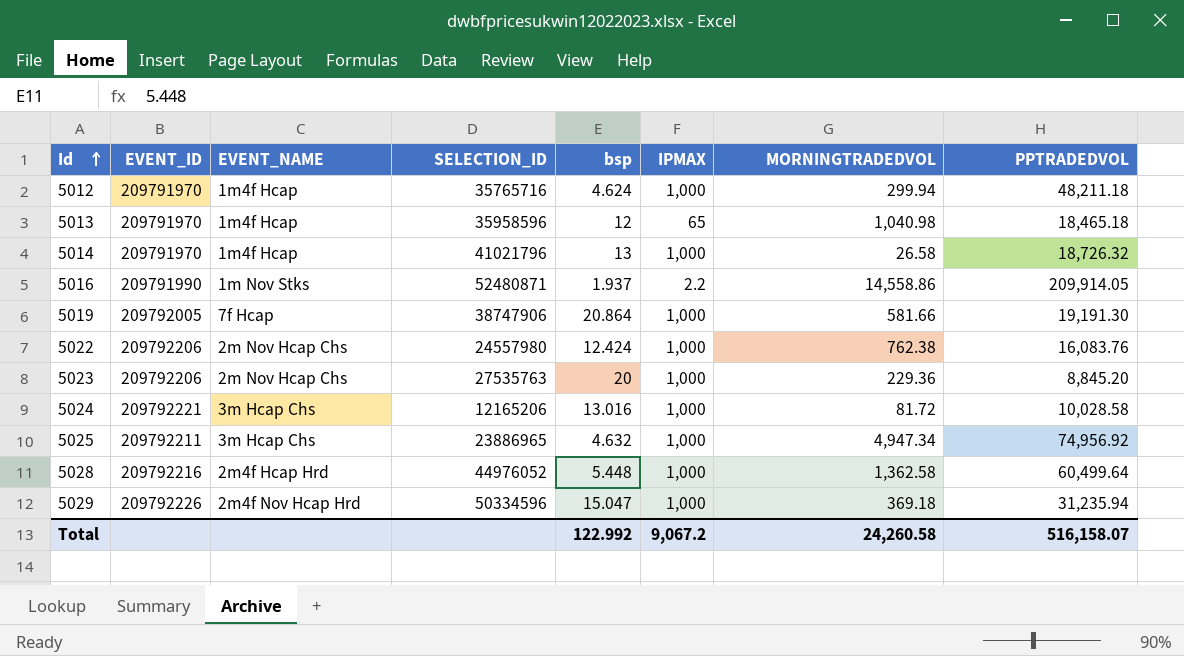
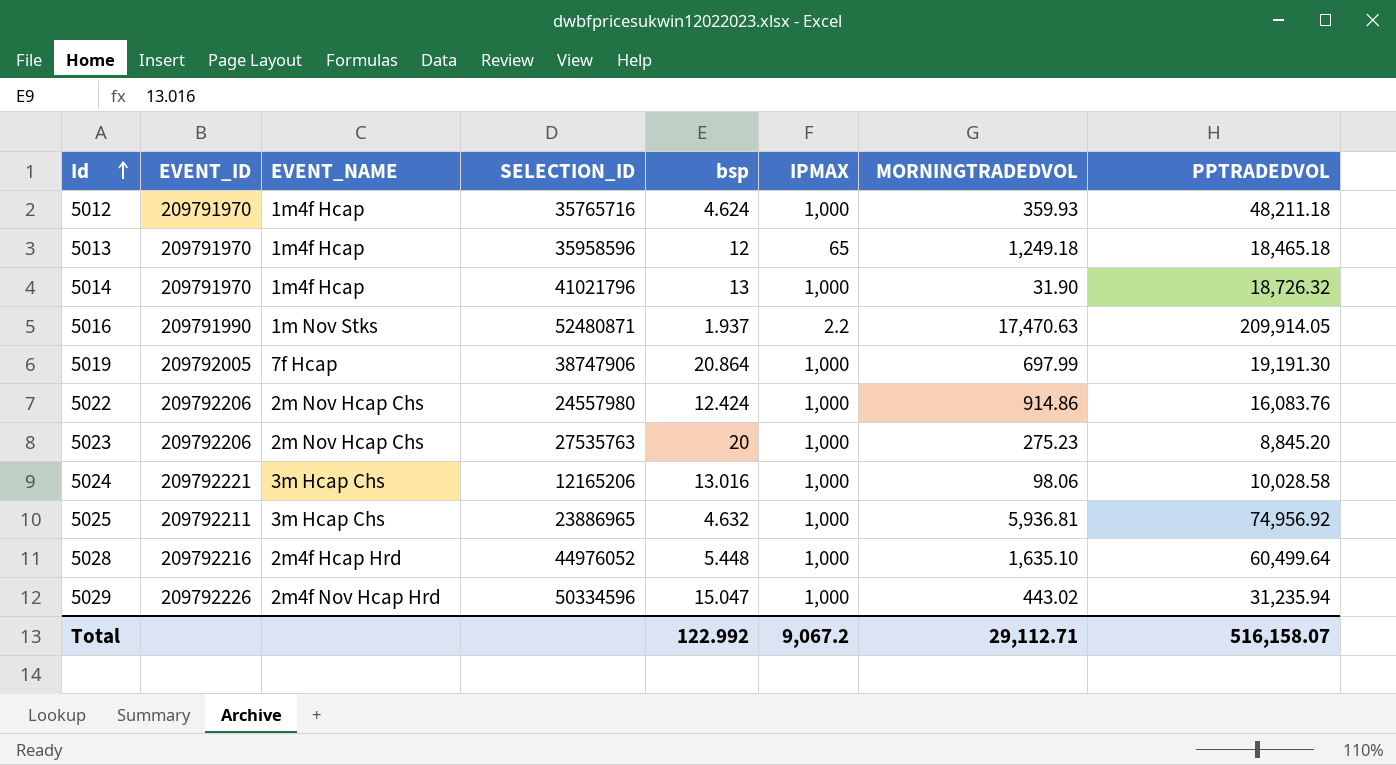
5012 | MORNINGTRADEDVOL: 299.94 -> 359.93
5013 | MORNINGTRADEDVOL: 1,040.98 -> 1,249.18
5014 | MORNINGTRADEDVOL: 26.58 -> 31.90
5016 | MORNINGTRADEDVOL: 14,558.86 -> 17,470.63
5019 | MORNINGTRADEDVOL: 581.66 -> 697.99
5022 | MORNINGTRADEDVOL: 762.38 -> 914.86
5023 | MORNINGTRADEDVOL: 229.36 -> 275.23
5024 | MORNINGTRADEDVOL: 81.72 -> 98.06
5025 | MORNINGTRADEDVOL: 4,947.34 -> 5,936.81
5028 | MORNINGTRADEDVOL: 1,362.58 -> 1,635.10
5029 | MORNINGTRADEDVOL: 369.18 -> 443.02
Total | MORNINGTRADEDVOL: 24,260.58 -> 29,112.71

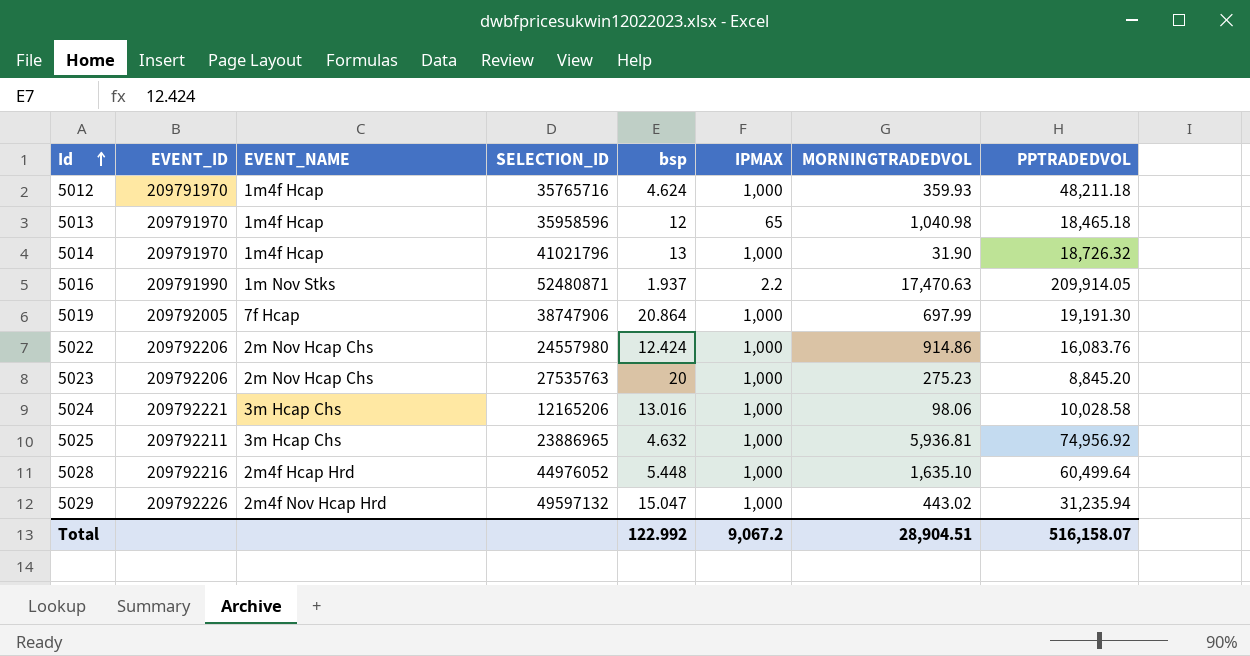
5013 | MORNINGTRADEDVOL: 1,249.18 -> 1,040.98
5029 | SELECTION_ID: 50334596 -> 49597132
Total | MORNINGTRADEDVOL: 29,112.71 -> 28,904.51

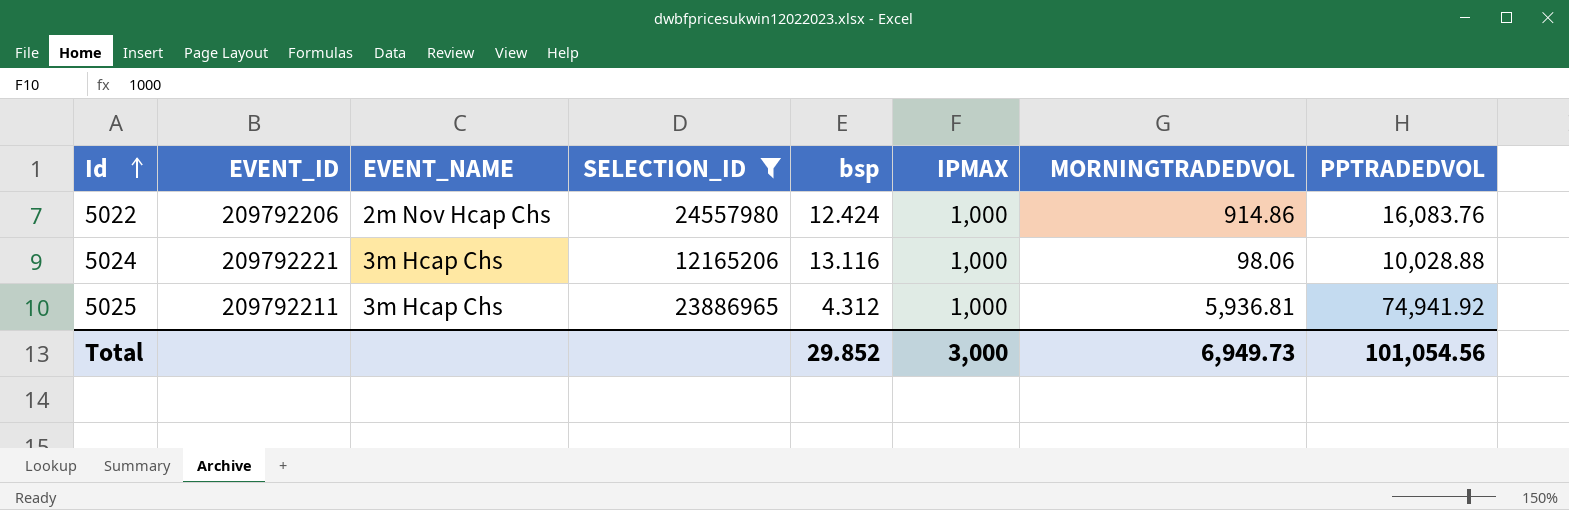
filter: none -> SELECTION_ID <= 24557980
5024 | bsp: 13.016 -> 13.116
5024 | PPTRADEDVOL: 10,028.58 -> 10,028.88
5025 | bsp: 4.632 -> 4.312
5025 | PPTRADEDVOL: 74,956.92 -> 74,941.92
Total | bsp: 122.992 -> 29.852
Total | IPMAX: 9,067.2 -> 3,000
Total | MORNINGTRADEDVOL: 28,904.51 -> 6,949.73
Total | PPTRADEDVOL: 516,158.07 -> 101,054.56

